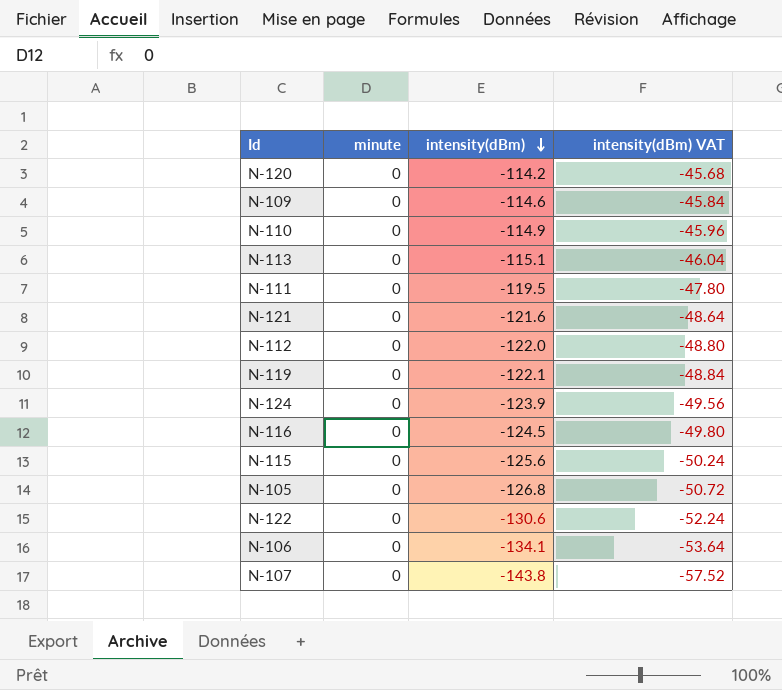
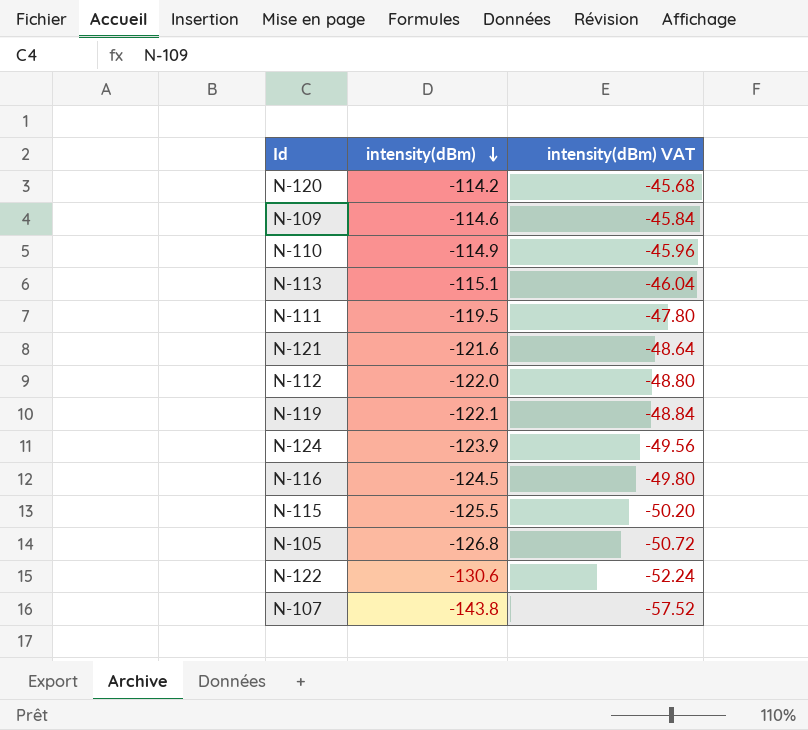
column minute | position: 2 -> none
row N-106: 0 | -134.1 | -53.64 -> none
N-115 | intensity(dBm): -125.6 -> -125.5
N-115 | intensity(dBm) VAT: -50.24 -> -50.20

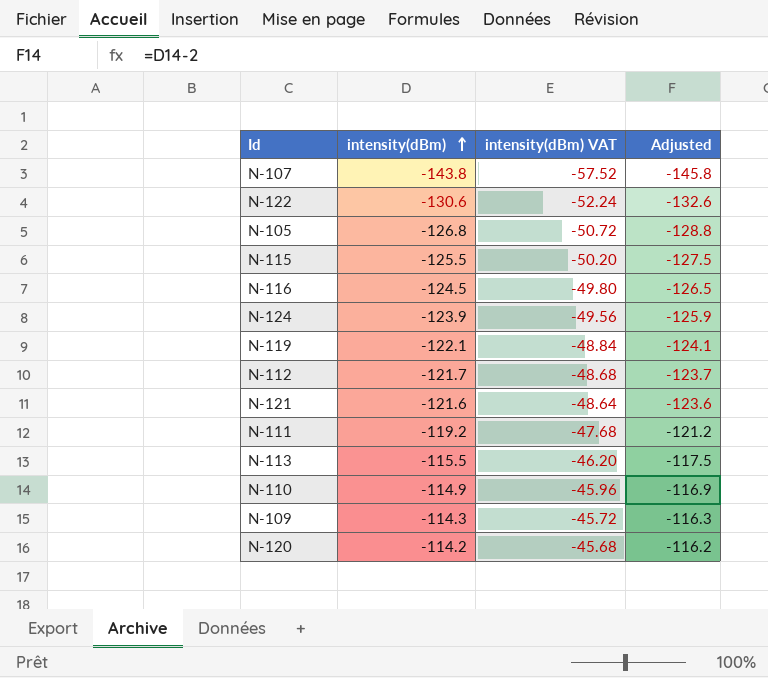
row order: intensity(dBm) descending -> intensity(dBm) ascending
column Adjusted | formula: none -> [intensity(dBm)] - 2
N-112 | intensity(dBm): -122.0 -> -121.7
N-112 | intensity(dBm) VAT: -48.80 -> -48.68
N-111 | intensity(dBm): -119.5 -> -119.2
N-111 | intensity(dBm) VAT: -47.80 -> -47.68
N-113 | intensity(dBm): -115.1 -> -115.5
N-113 | intensity(dBm) VAT: -46.04 -> -46.20
N-109 | intensity(dBm): -114.6 -> -114.3
N-109 | intensity(dBm) VAT: -45.84 -> -45.72

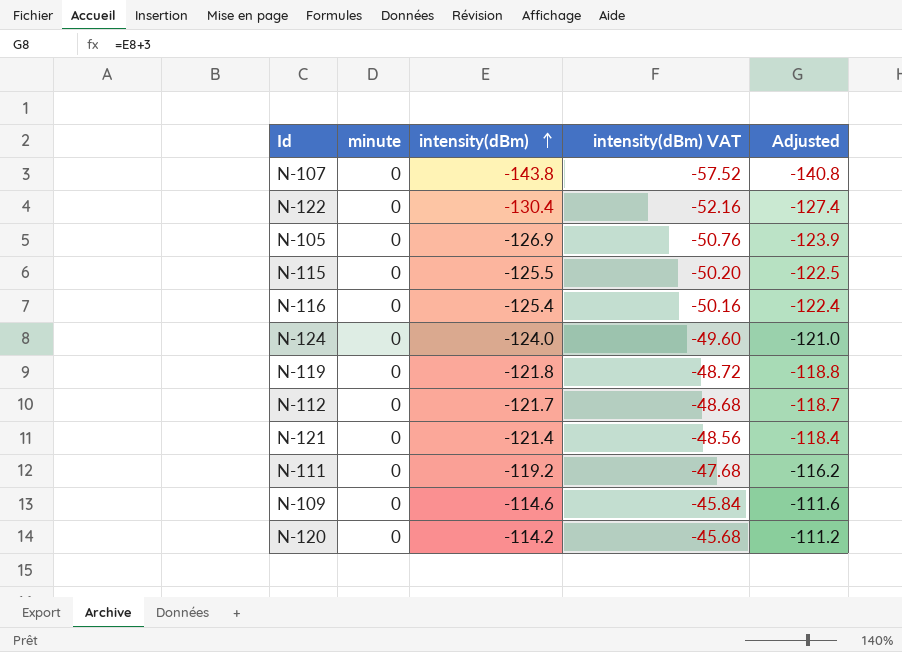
column minute | position: none -> 2
column Adjusted | formula: [intensity(dBm)] - 2 -> [intensity(dBm)] + 3
row N-113: -115.5 | -46.20 | -117.5 -> none
row N-110: -114.9 | -45.96 | -116.9 -> none
N-122 | intensity(dBm): -130.6 -> -130.4
N-122 | intensity(dBm) VAT: -52.24 -> -52.16
N-105 | intensity(dBm): -126.8 -> -126.9
N-105 | intensity(dBm) VAT: -50.72 -> -50.76
N-116 | intensity(dBm): -124.5 -> -125.4
N-116 | intensity(dBm) VAT: -49.80 -> -50.16
N-124 | intensity(dBm): -123.9 -> -124.0
N-124 | intensity(dBm) VAT: -49.56 -> -49.60
N-119 | intensity(dBm): -122.1 -> -121.8
N-119 | intensity(dBm) VAT: -48.84 -> -48.72
N-121 | intensity(dBm): -121.6 -> -121.4
N-121 | intensity(dBm) VAT: -48.64 -> -48.56
N-109 | intensity(dBm): -114.3 -> -114.6
N-109 | intensity(dBm) VAT: -45.72 -> -45.84

